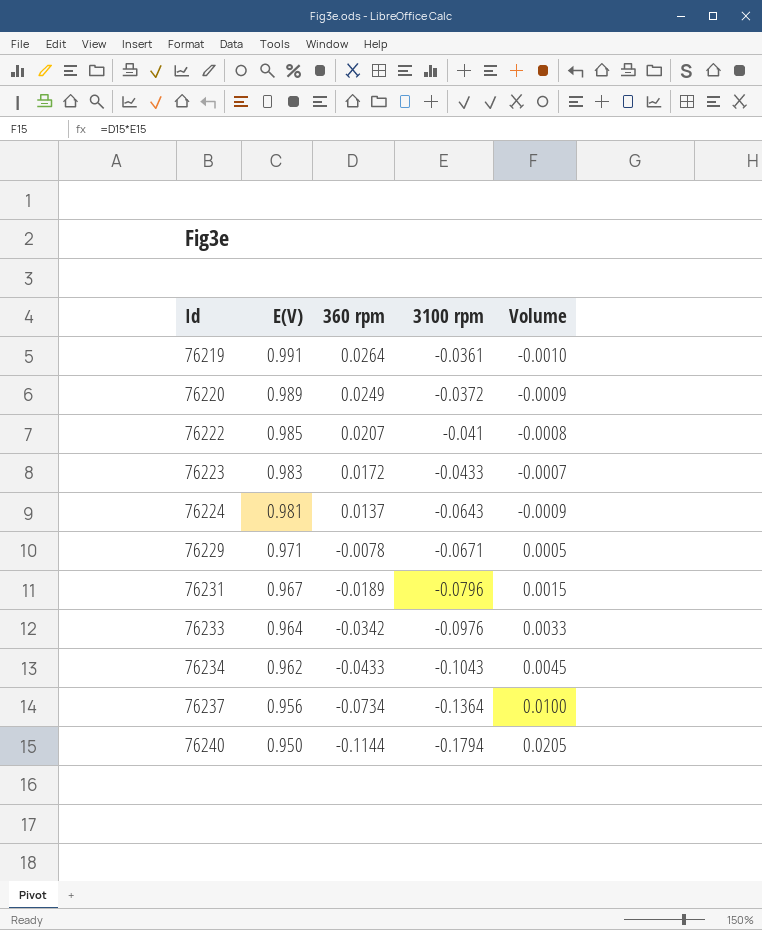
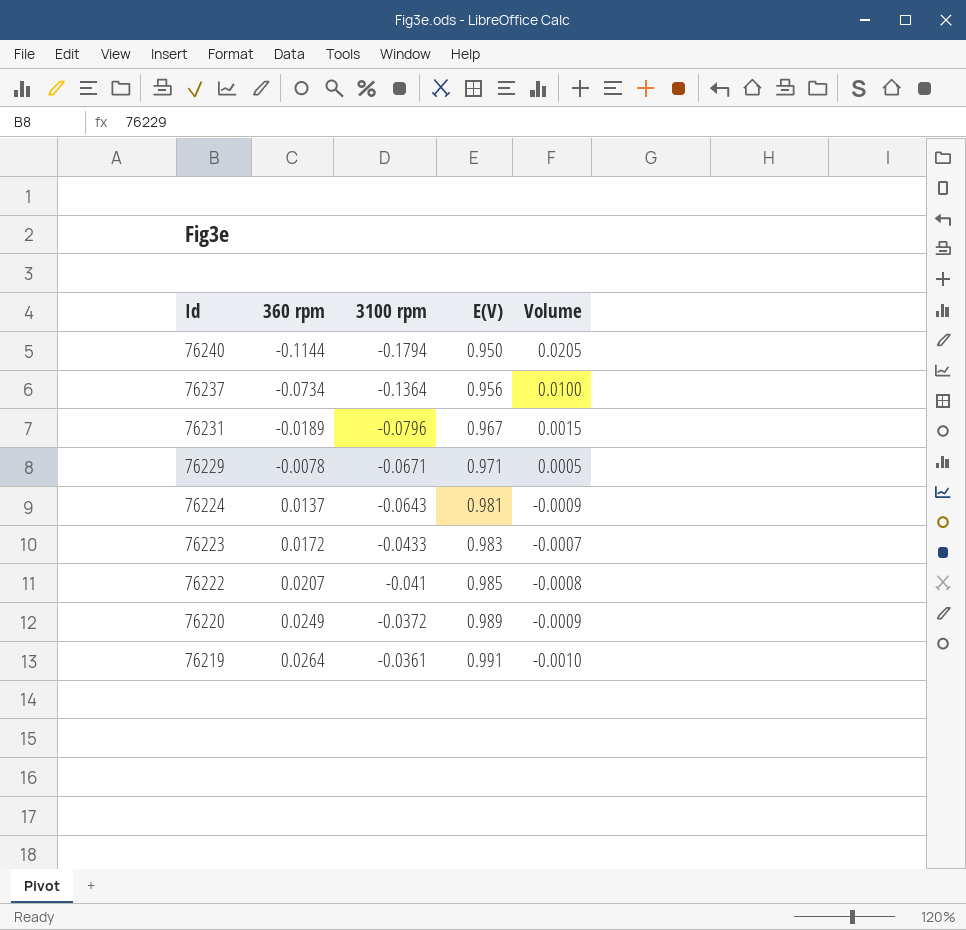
row order: Id ascending -> Id descending
column E(V) | position: 2 -> 4
row 76233: 0.964 | -0.0342 | -0.0976 | 0.0033 -> none
row 76234: 0.962 | -0.0433 | -0.1043 | 0.0045 -> none

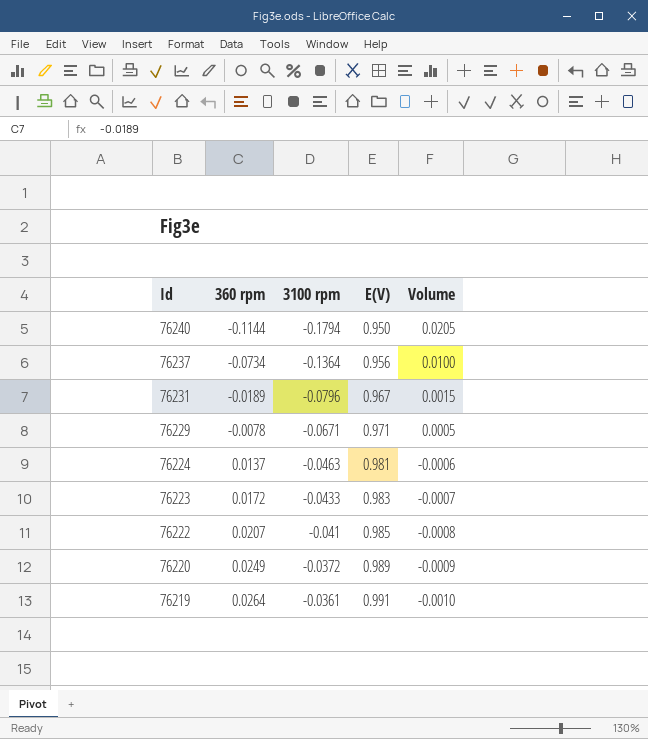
76224 | 3100 rpm: -0.0643 -> -0.0463
76224 | Volume: -0.0009 -> -0.0006

